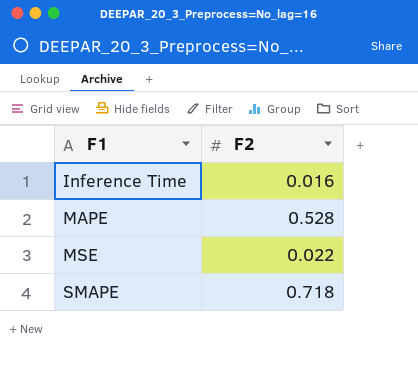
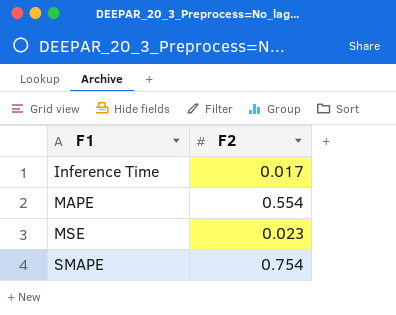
Inference Time | F2: 0.016 -> 0.017
MAPE | F2: 0.528 -> 0.554
MSE | F2: 0.022 -> 0.023
SMAPE | F2: 0.718 -> 0.754

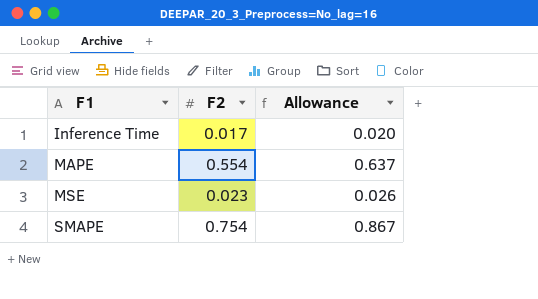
column Allowance | formula: none -> [F2] * 1.15

